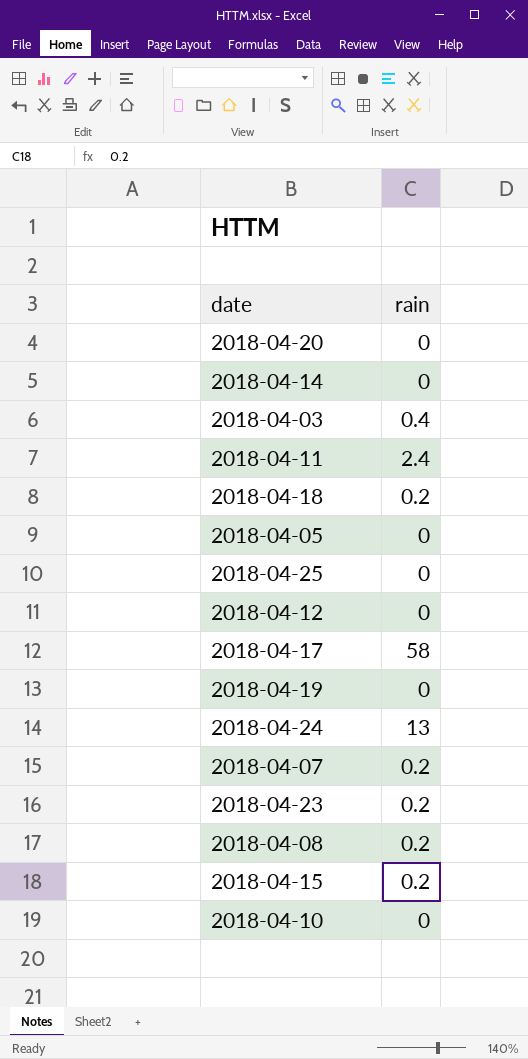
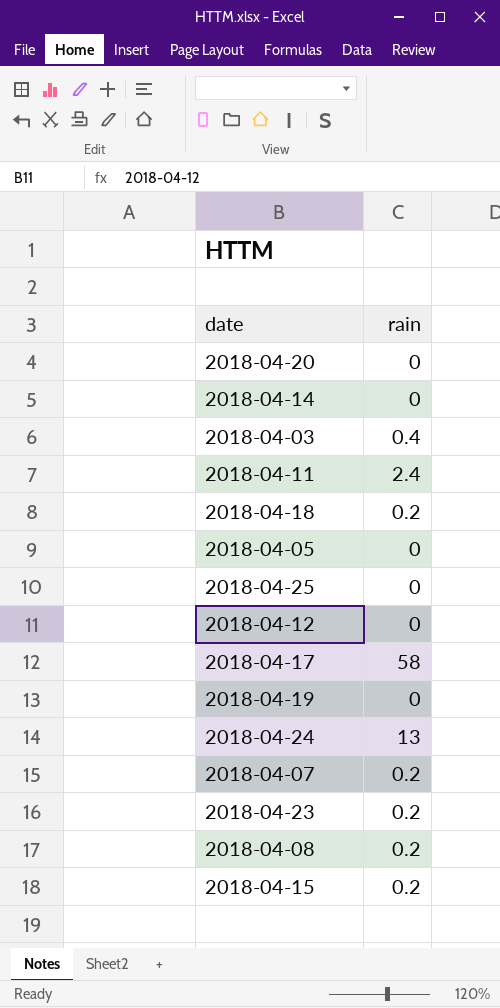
row 2018-04-10: 0 -> none

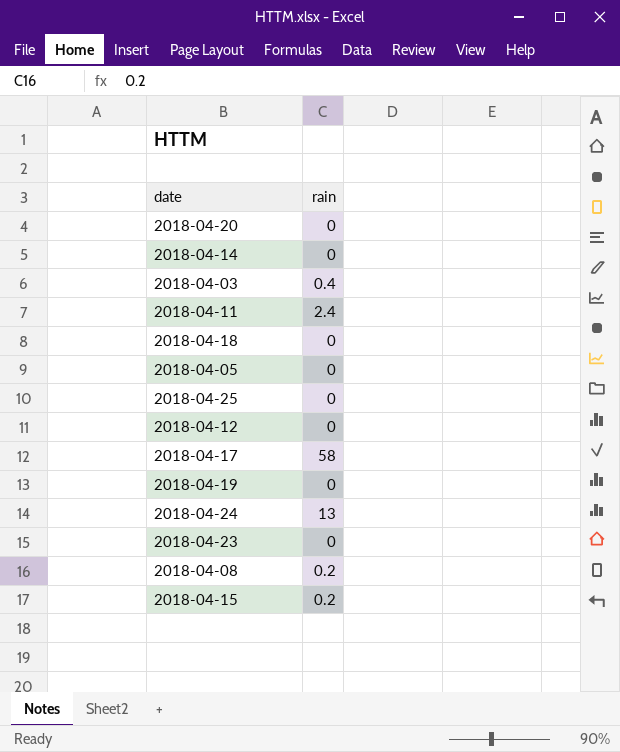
row 2018-04-07: 0.2 -> none
2018-04-18 | rain: 0.2 -> 0
2018-04-23 | rain: 0.2 -> 0

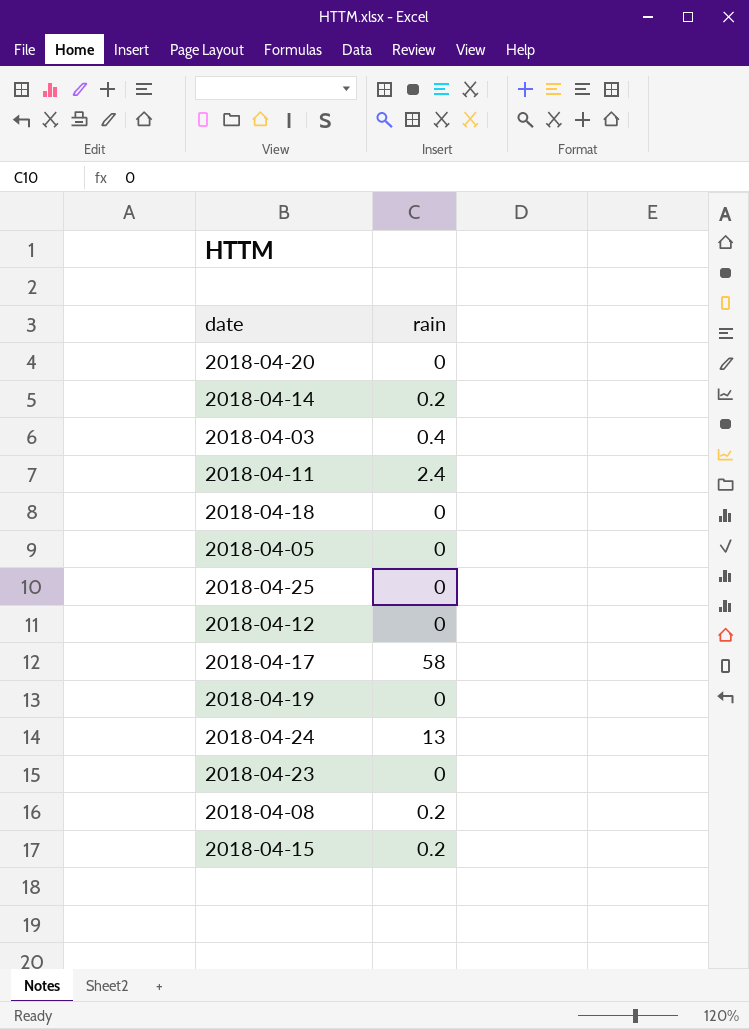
2018-04-14 | rain: 0 -> 0.2

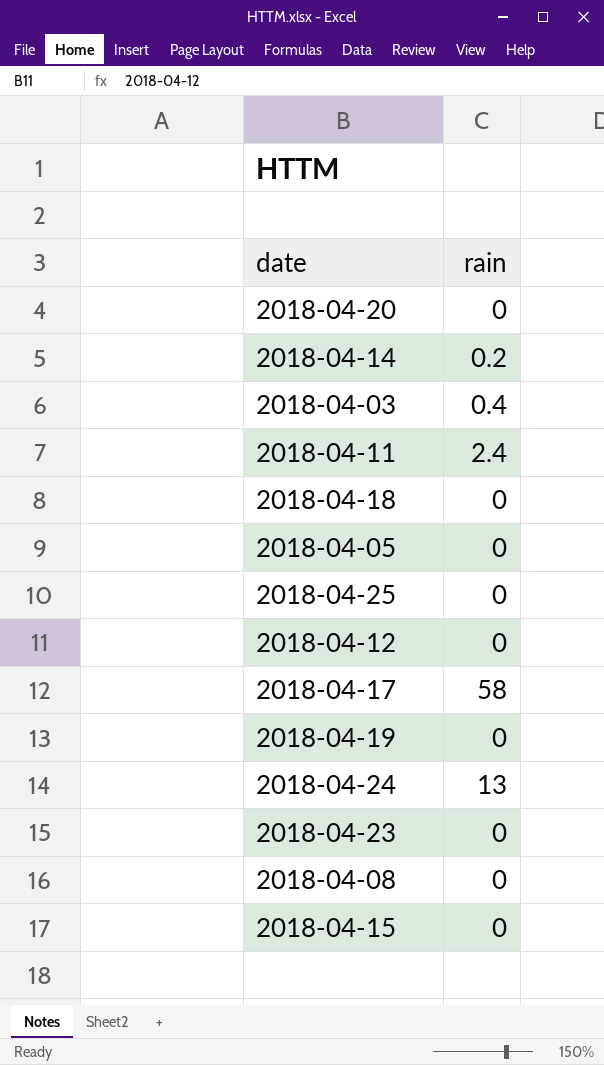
2018-04-08 | rain: 0.2 -> 0
2018-04-15 | rain: 0.2 -> 0

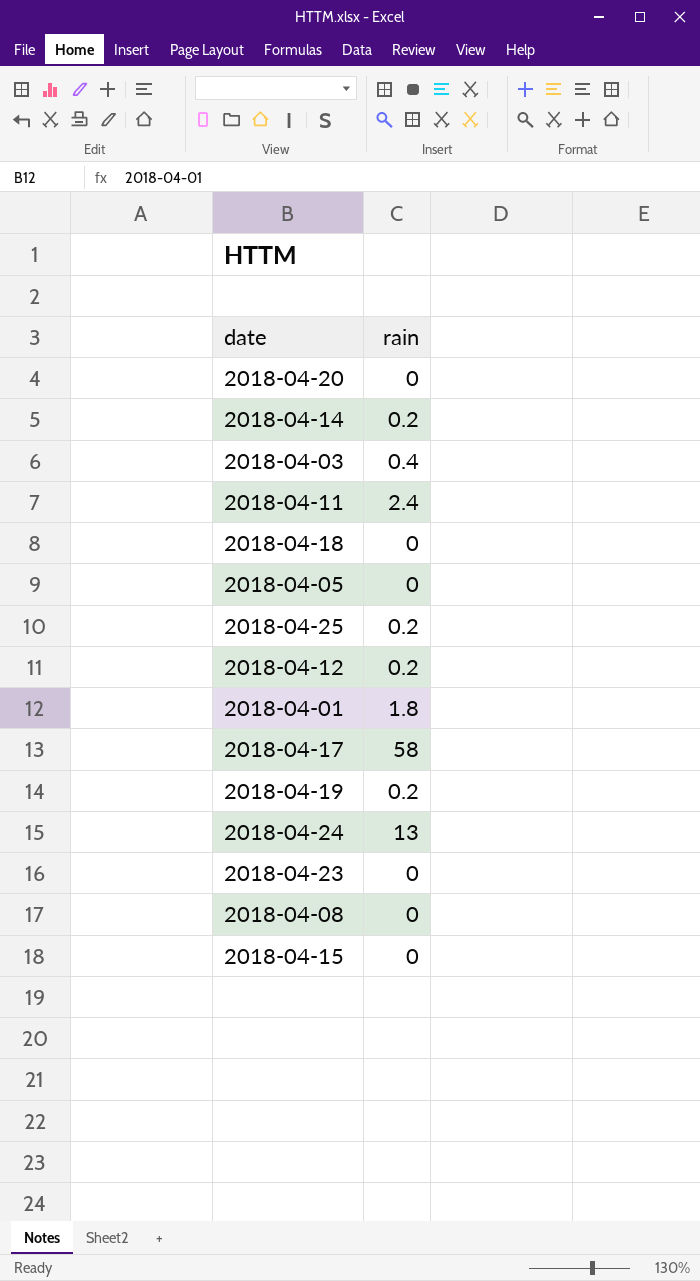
2018-04-25 | rain: 0 -> 0.2
2018-04-12 | rain: 0 -> 0.2
row 2018-04-01: none -> 1.8
2018-04-19 | rain: 0 -> 0.2

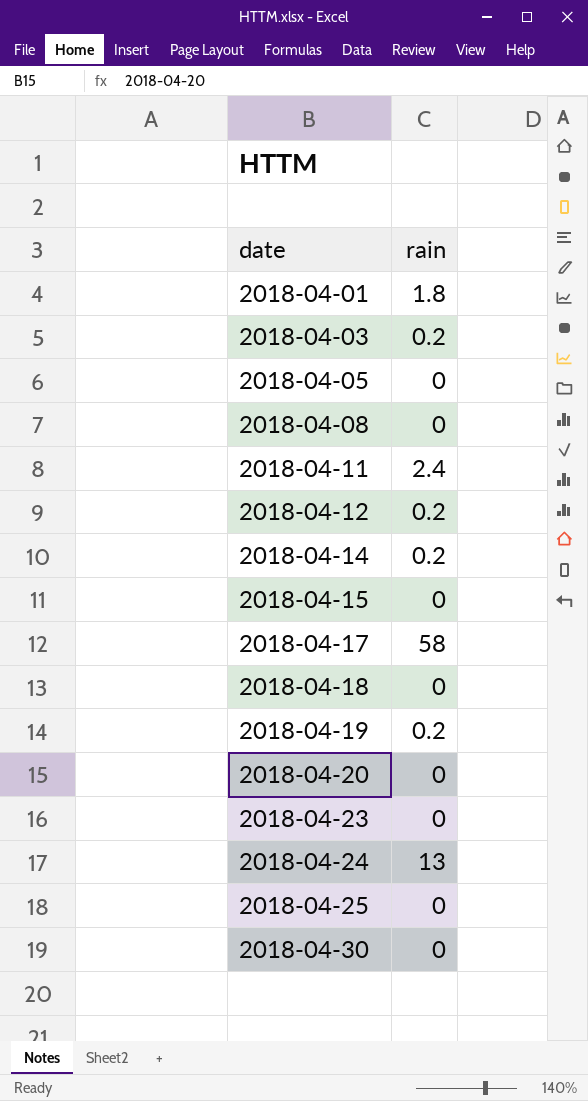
row order: none -> date ascending
2018-04-03 | rain: 0.4 -> 0.2
2018-04-25 | rain: 0.2 -> 0
row 2018-04-30: none -> 0

